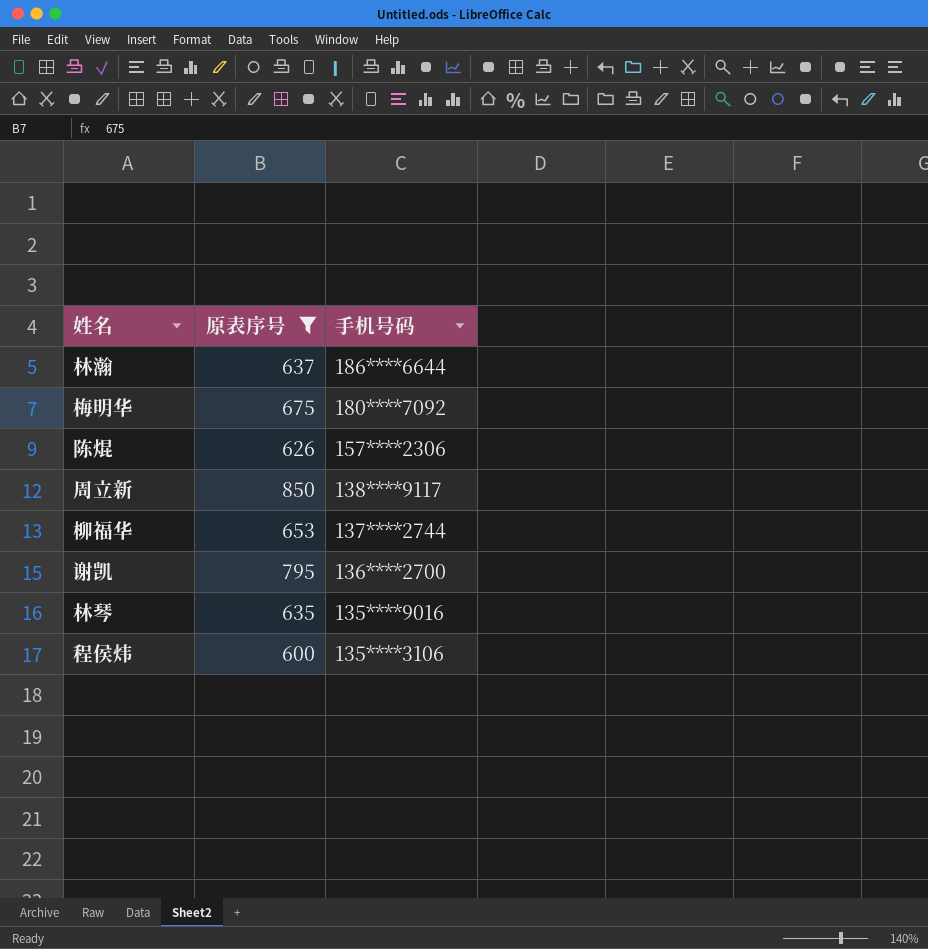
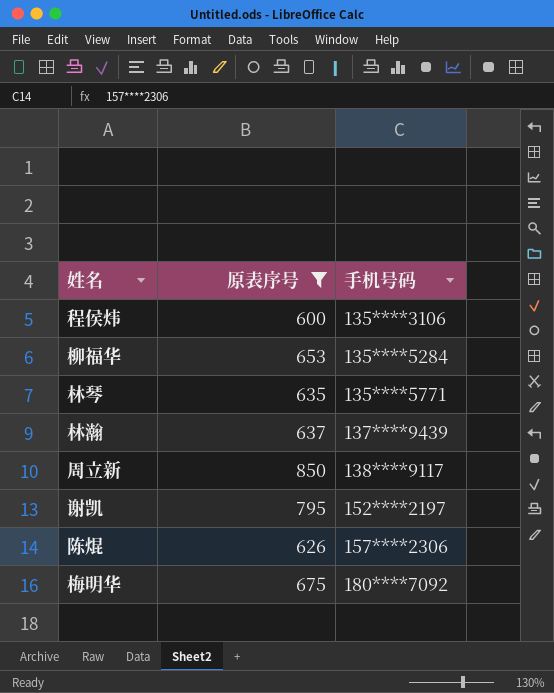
row order: 手机号码 descending -> 手机号码 ascending
柳福华 | 手机号码: 137****2744 -> 135****5284
林琴 | 手机号码: 135****9016 -> 135****5771
林瀚 | 手机号码: 186****6644 -> 137****9439
谢凯 | 手机号码: 136****2700 -> 152****2197

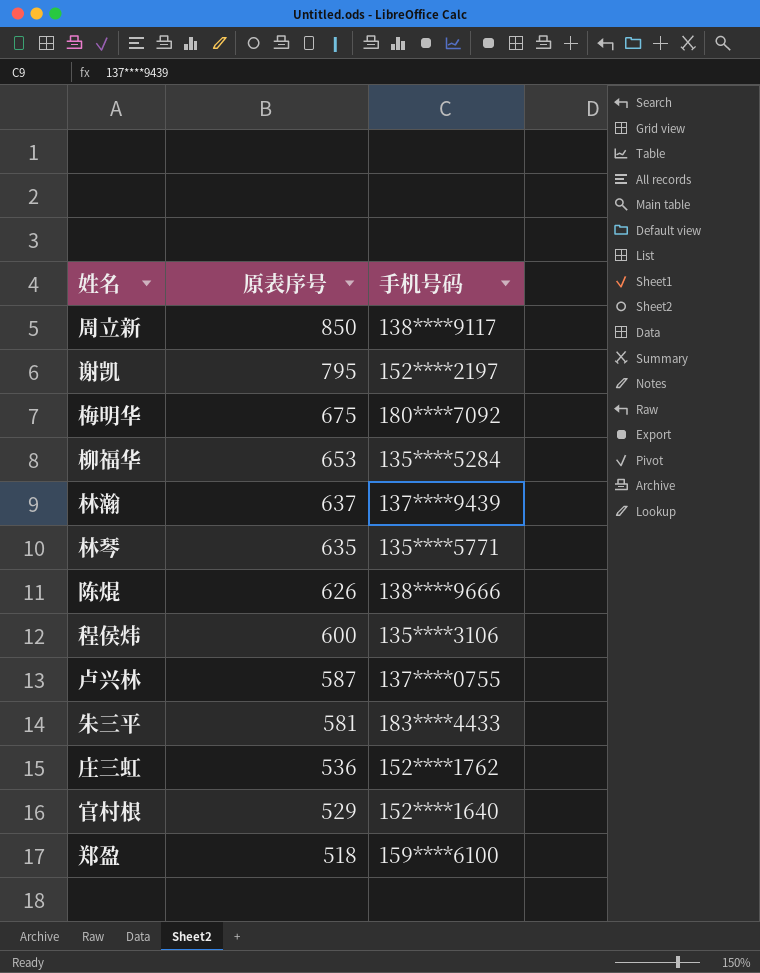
filter: 原表序号 >= 600 -> none
row order: 手机号码 ascending -> 原表序号 descending
陈焜 | 手机号码: 157****2306 -> 138****9666

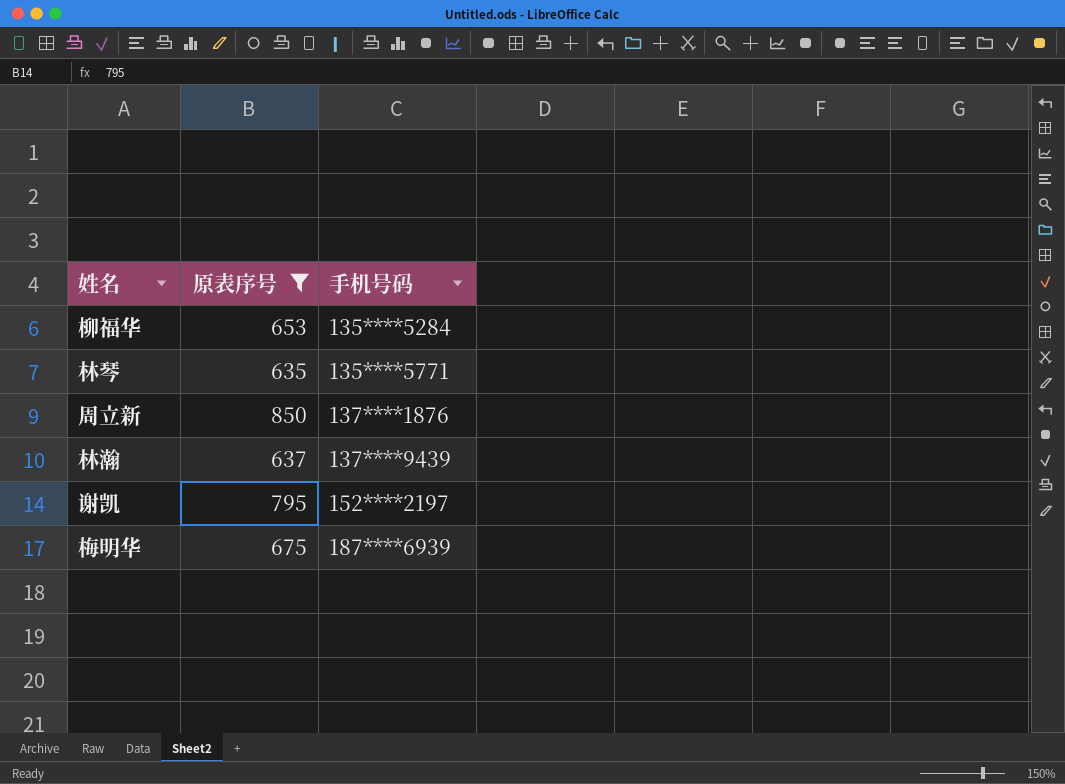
filter: none -> 原表序号 >= 635
row order: 原表序号 descending -> 手机号码 ascending
周立新 | 手机号码: 138****9117 -> 137****1876
梅明华 | 手机号码: 180****7092 -> 187****6939

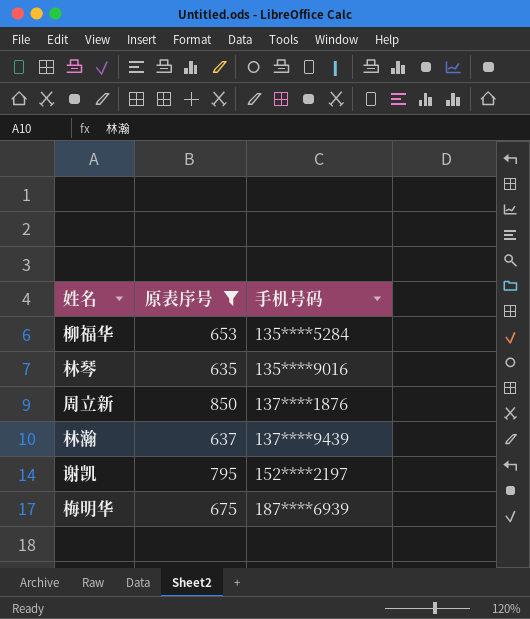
林琴 | 手机号码: 135****5771 -> 135****9016

